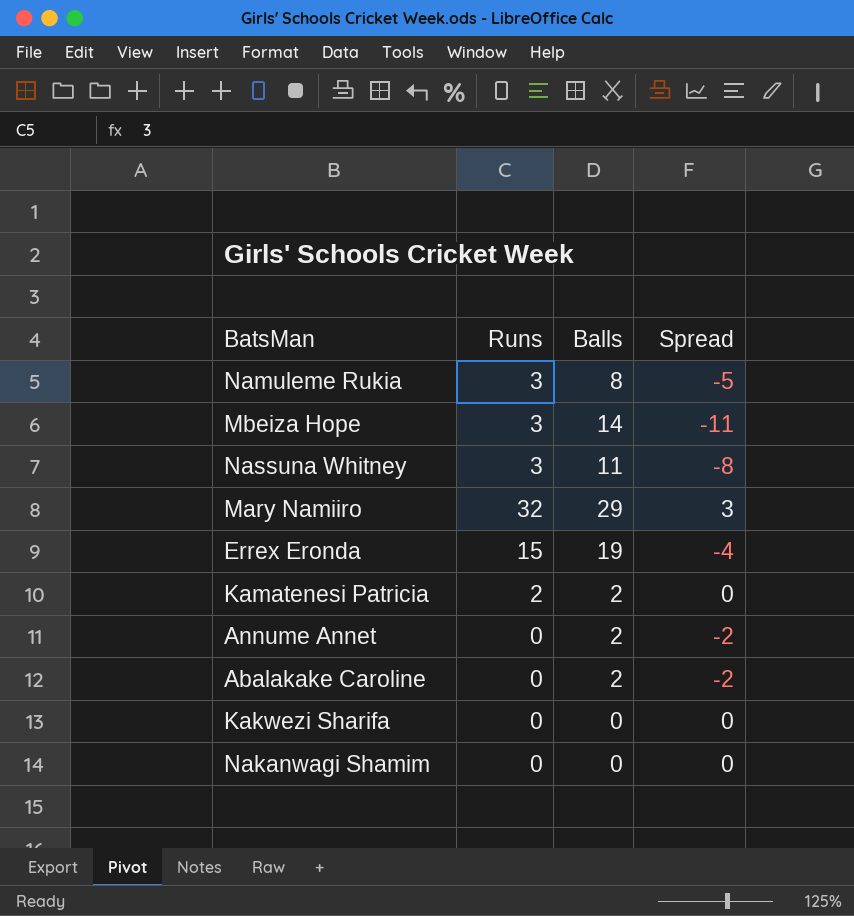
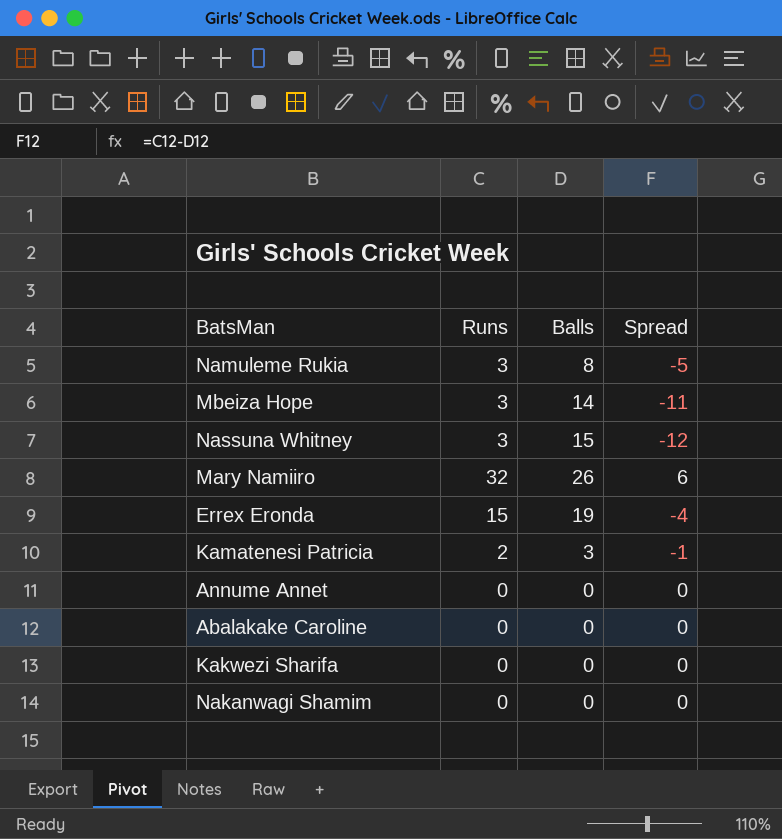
Nassuna Whitney | Balls: 11 -> 15
Nassuna Whitney | Spread: -8 -> -12
Mary Namiiro | Balls: 29 -> 26
Mary Namiiro | Spread: 3 -> 6
Kamatenesi Patricia | Balls: 2 -> 3
Kamatenesi Patricia | Spread: 0 -> -1
Annume Annet | Balls: 2 -> 0
Annume Annet | Spread: -2 -> 0
Abalakake Caroline | Balls: 2 -> 0
Abalakake Caroline | Spread: -2 -> 0

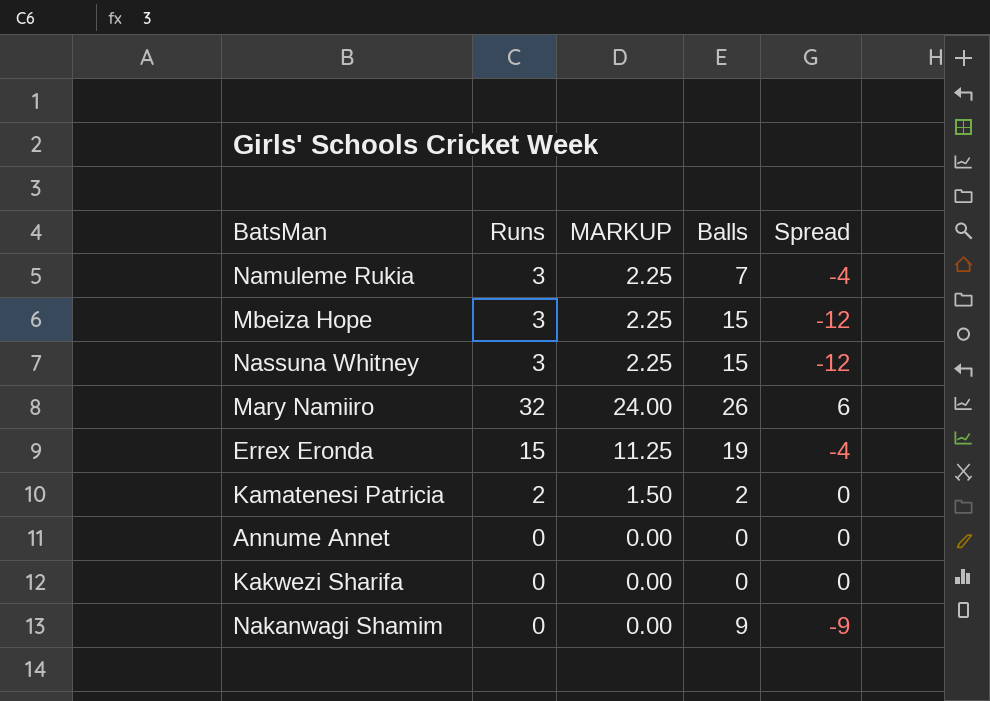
column MARKUP | formula: none -> [Runs] * 0.75
row Abalakake Caroline: 0 | 0 | 0 -> none
Namuleme Rukia | Balls: 8 -> 7
Namuleme Rukia | Spread: -5 -> -4
Mbeiza Hope | Balls: 14 -> 15
Mbeiza Hope | Spread: -11 -> -12
Kamatenesi Patricia | Balls: 3 -> 2
Kamatenesi Patricia | Spread: -1 -> 0
Nakanwagi Shamim | Balls: 0 -> 9
Nakanwagi Shamim | Spread: 0 -> -9

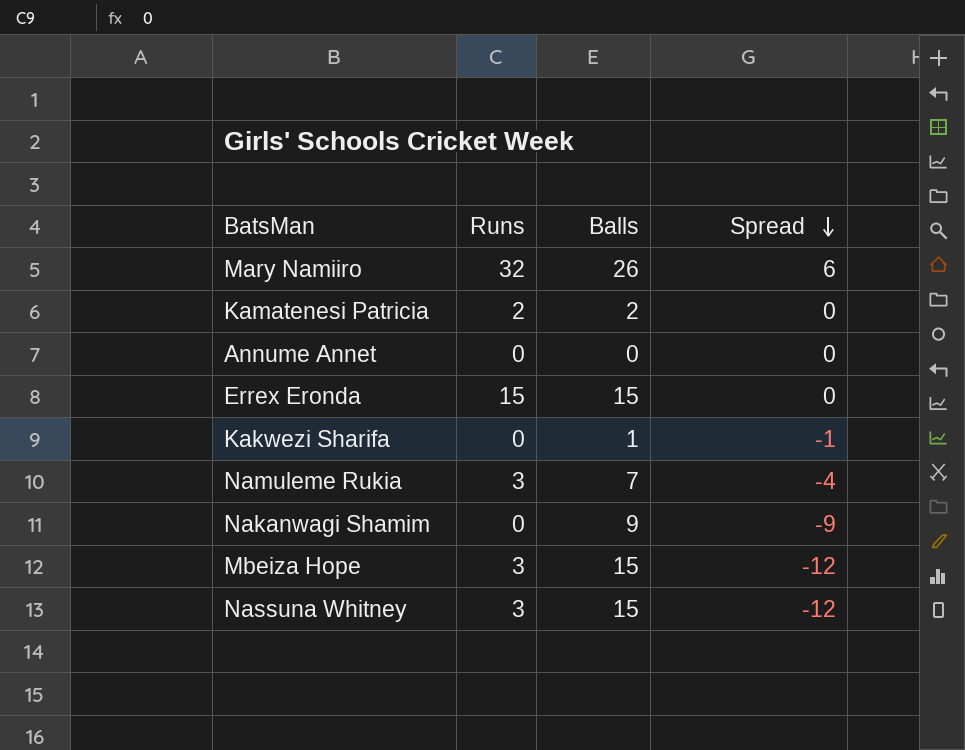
row order: none -> Spread descending
column MARKUP | formula: [Runs] * 0.75 -> none
Errex Eronda | Balls: 19 -> 15
Errex Eronda | Spread: -4 -> 0
Kakwezi Sharifa | Balls: 0 -> 1
Kakwezi Sharifa | Spread: 0 -> -1

